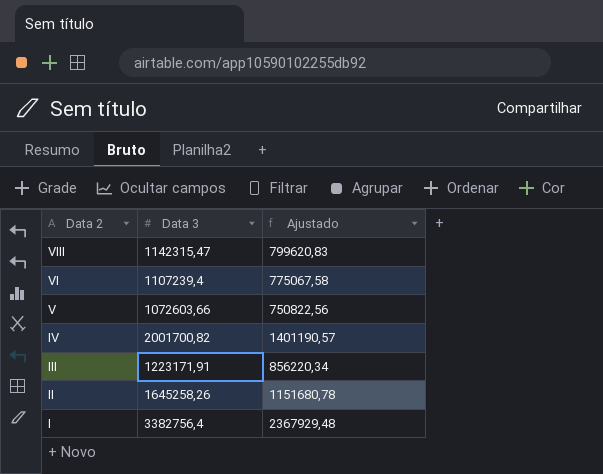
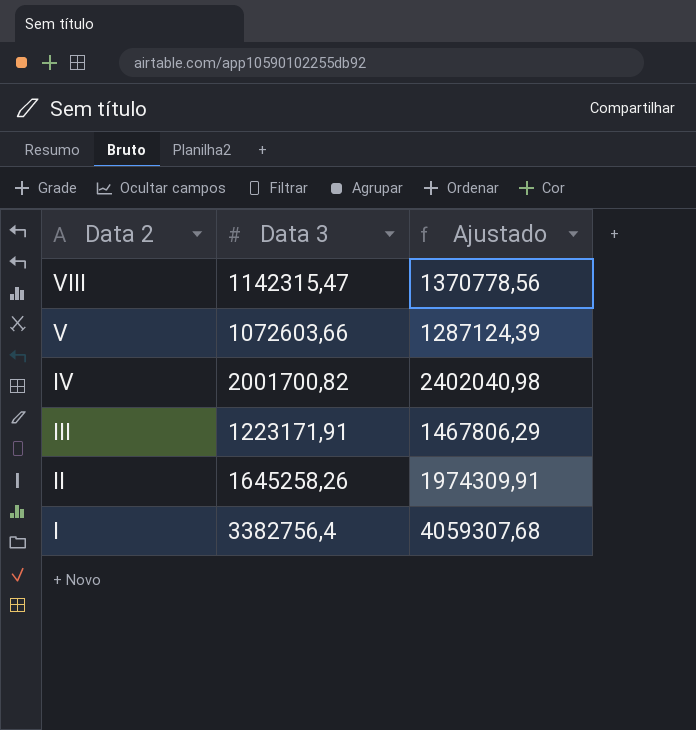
column Ajustado | formula: [Data 3] * 0,7 -> [Data 3] * 1,2
row VI: 1107239,4 | 775067,58 -> none

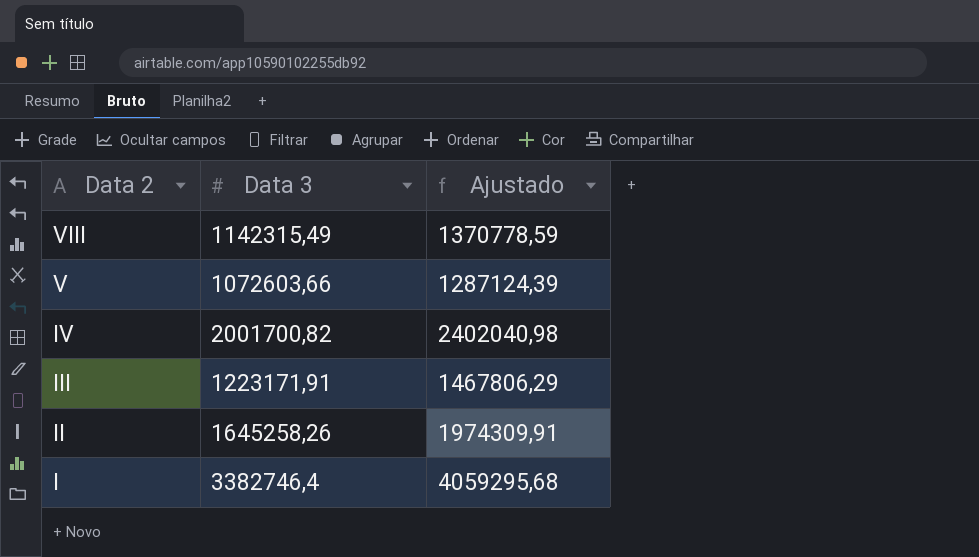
VIII | Data 3: 1142315,47 -> 1142315,49
VIII | Ajustado: 1370778,56 -> 1370778,59
I | Data 3: 3382756,4 -> 3382746,4
I | Ajustado: 4059307,68 -> 4059295,68

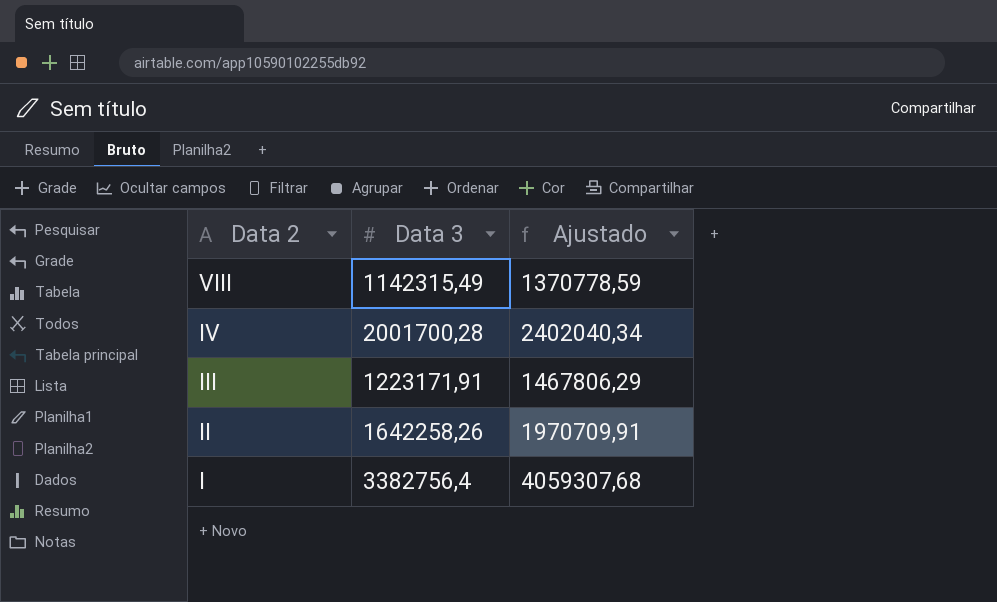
row V: 1072603,66 | 1287124,39 -> none
IV | Data 3: 2001700,82 -> 2001700,28
IV | Ajustado: 2402040,98 -> 2402040,34
II | Data 3: 1645258,26 -> 1642258,26
II | Ajustado: 1974309,91 -> 1970709,91
I | Data 3: 3382746,4 -> 3382756,4
I | Ajustado: 4059295,68 -> 4059307,68

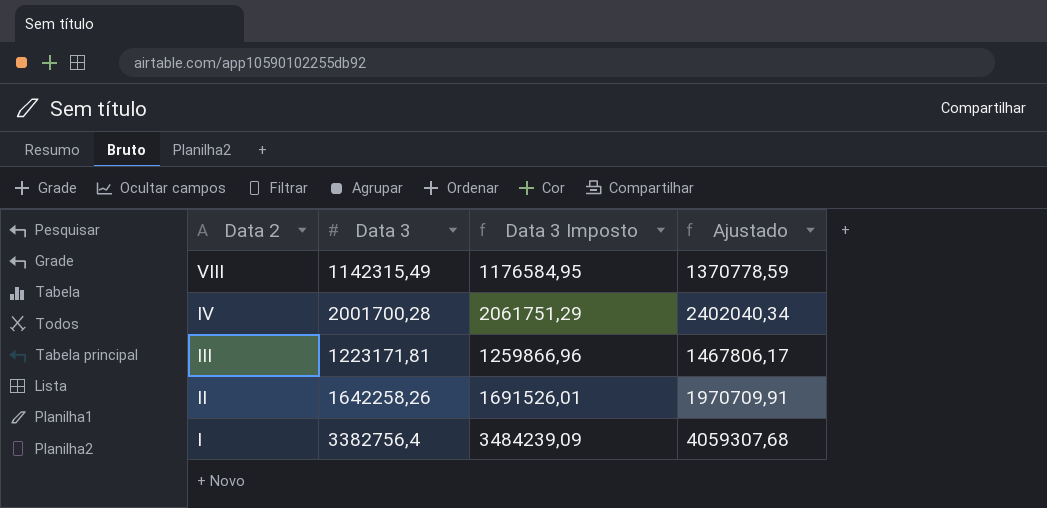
column Data 3 Imposto | formula: none -> [Data 3] * 1,03
III | Data 3: 1223171,91 -> 1223171,81
III | Ajustado: 1467806,29 -> 1467806,17

